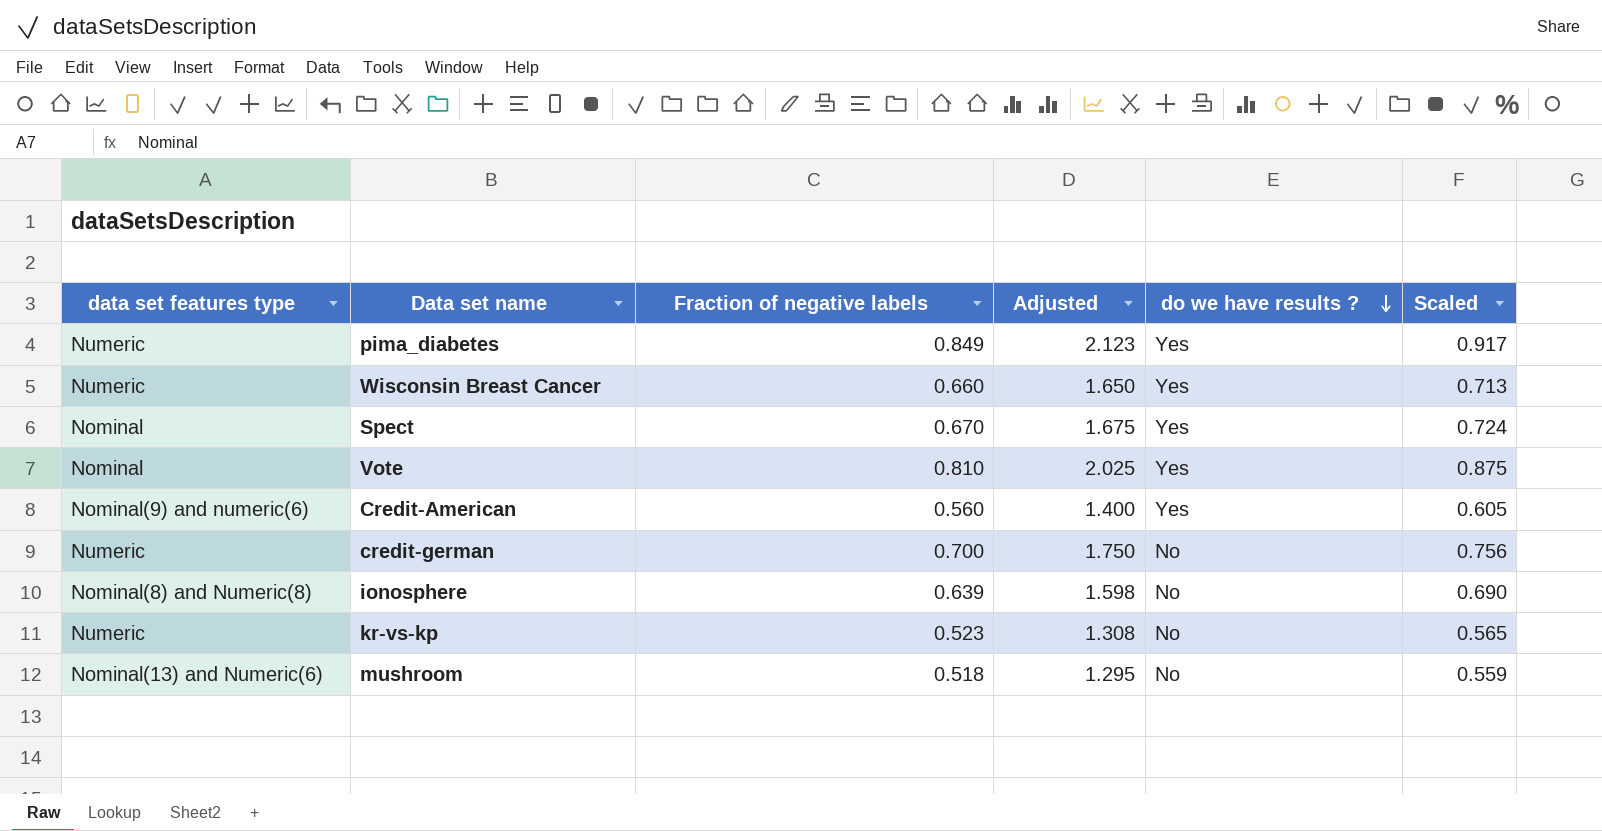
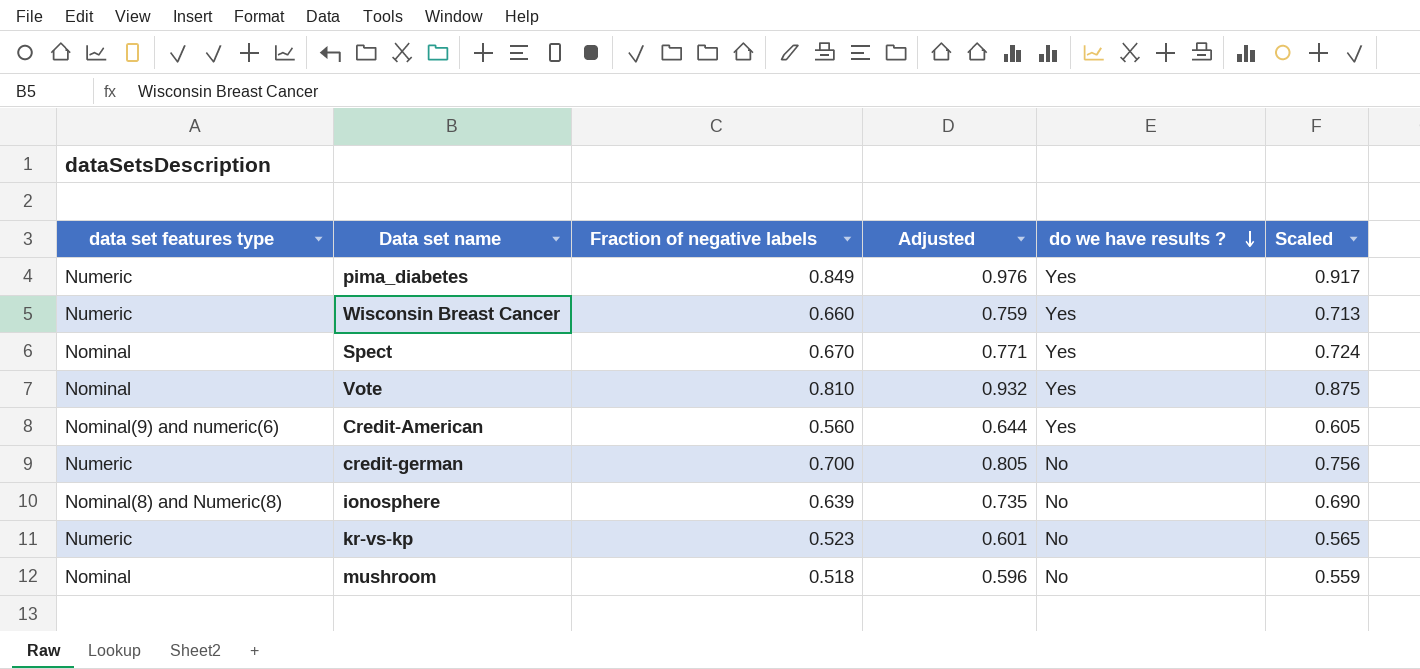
column Adjusted | formula: [Fraction of negative labels] * 2.5 -> [Fraction of negative labels] * 1.15
mushroom | data set features type: Nominal(13) and Numeric(6) -> Nominal

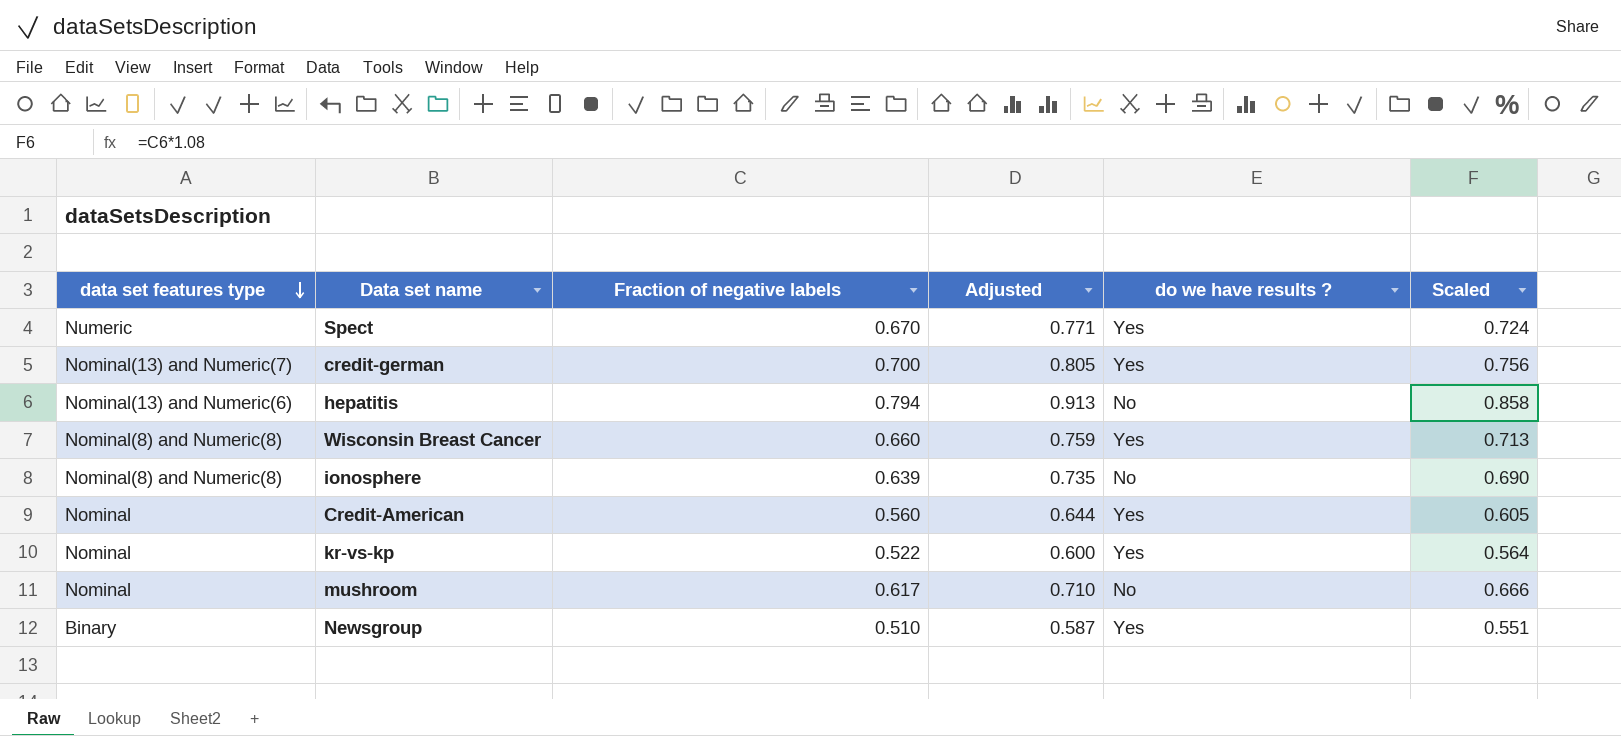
row order: do we have results ? descending -> data set features type descending
row pima_diabetes: Numeric | 0.849 | 0.976 | Yes | 0.917 -> none
row Vote: Nominal | 0.810 | 0.932 | Yes | 0.875 -> none
Spect | data set features type: Nominal -> Numeric
credit-german | data set features type: Numeric -> Nominal(13) and Numeric(7)
credit-german | do we have results ?: No -> Yes
row hepatitis: none -> Nominal(13) and Numeric(6) | 0.794 | 0.913 | No | 0.858
Wisconsin Breast Cancer | data set features type: Numeric -> Nominal(8) and Numeric(8)
Credit-American | data set features type: Nominal(9) and numeric(6) -> Nominal
kr-vs-kp | data set features type: Numeric -> Nominal
kr-vs-kp | Fraction of negative labels: 0.523 -> 0.522
kr-vs-kp | Adjusted: 0.601 -> 0.600
kr-vs-kp | do we have results ?: No -> Yes
kr-vs-kp | Scaled: 0.565 -> 0.564
mushroom | Fraction of negative labels: 0.518 -> 0.617
mushroom | Adjusted: 0.596 -> 0.710
mushroom | Scaled: 0.559 -> 0.666
row Newsgroup: none -> Binary | 0.510 | 0.587 | Yes | 0.551

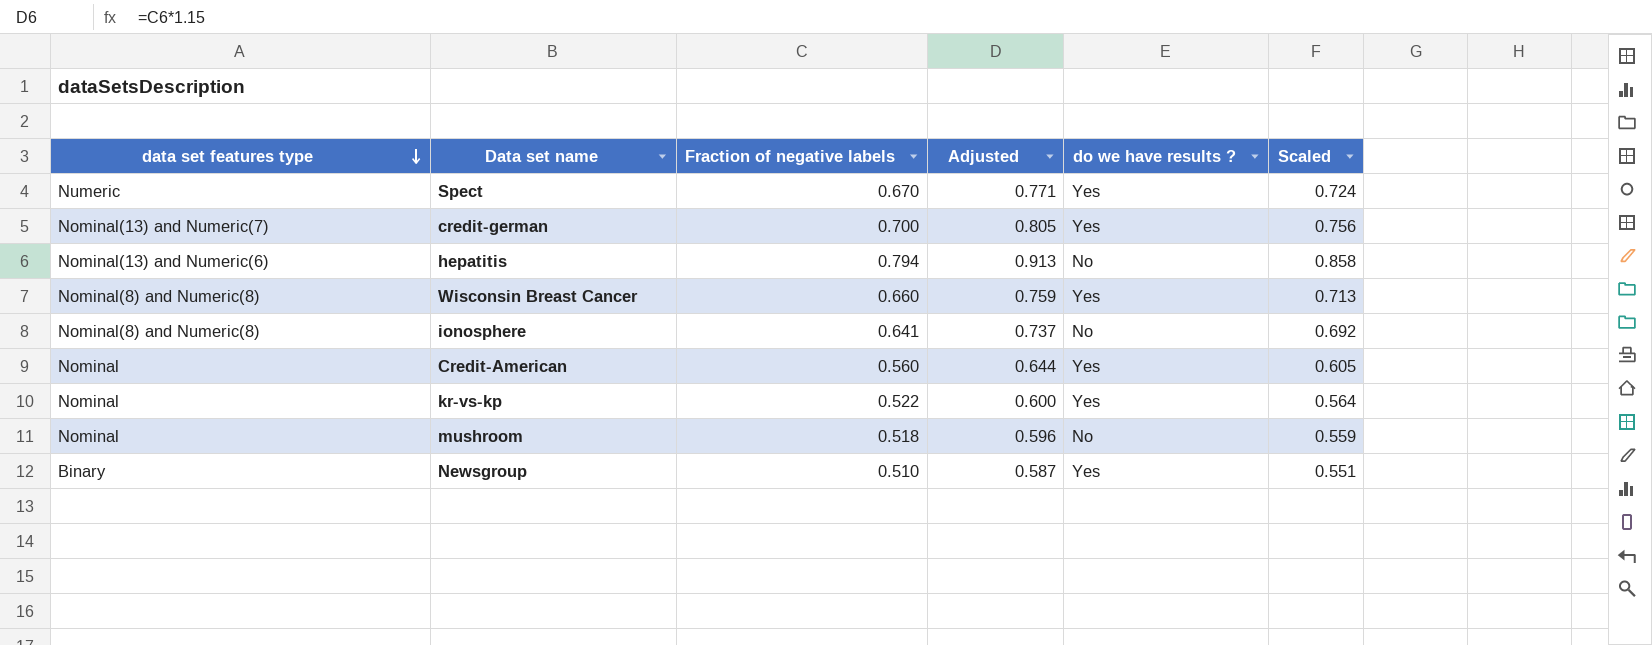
ionosphere | Fraction of negative labels: 0.639 -> 0.641
ionosphere | Adjusted: 0.735 -> 0.737
ionosphere | Scaled: 0.690 -> 0.692
mushroom | Fraction of negative labels: 0.617 -> 0.518
mushroom | Adjusted: 0.710 -> 0.596
mushroom | Scaled: 0.666 -> 0.559

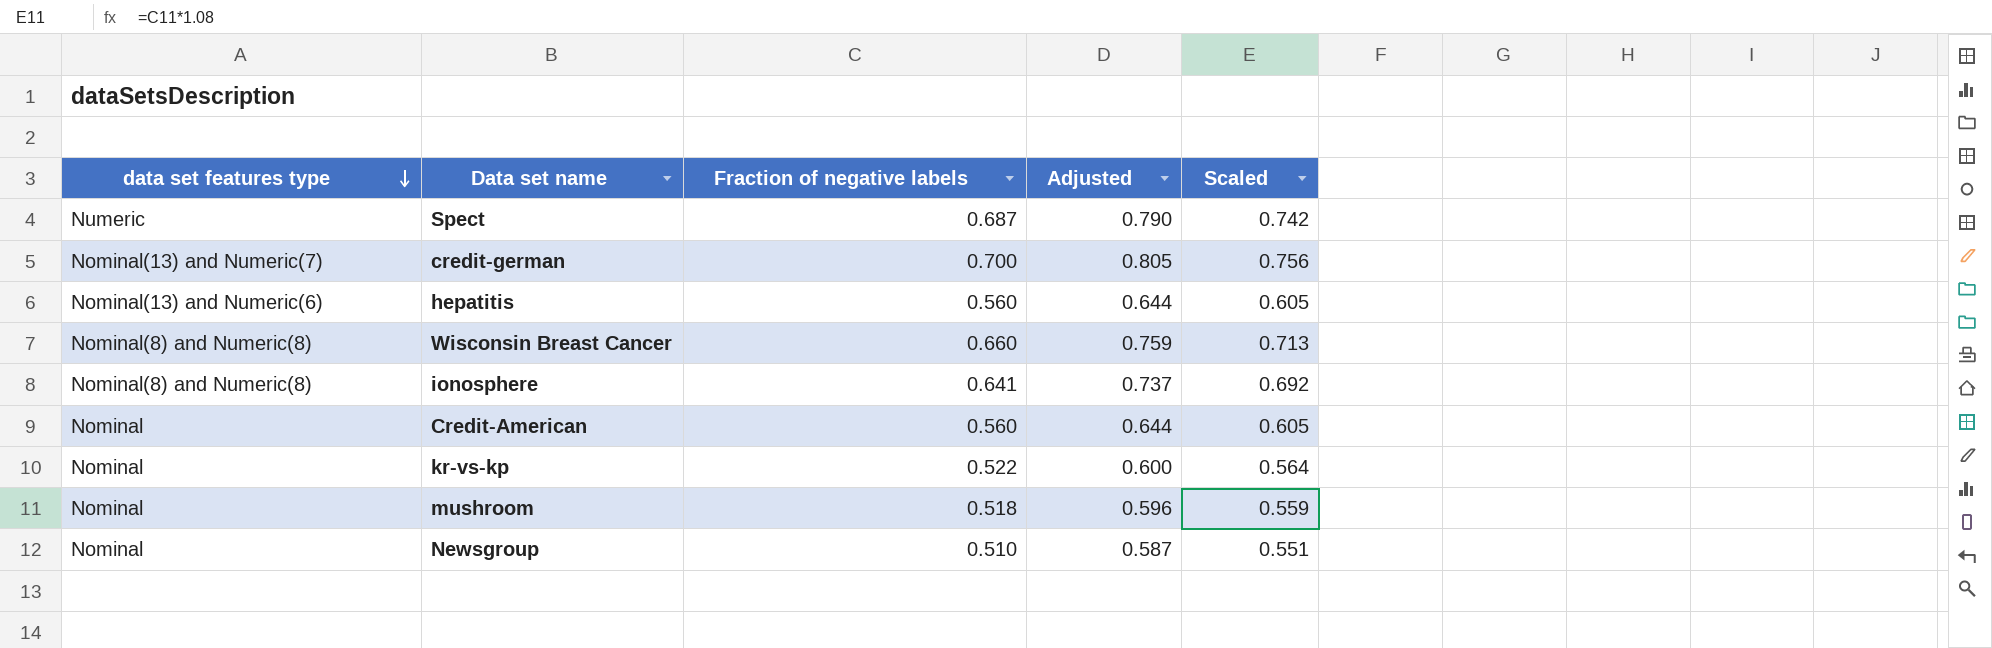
column do we have results ? | position: 5 -> none
Spect | Fraction of negative labels: 0.670 -> 0.687
Spect | Adjusted: 0.771 -> 0.790
Spect | Scaled: 0.724 -> 0.742
hepatitis | Fraction of negative labels: 0.794 -> 0.560
hepatitis | Adjusted: 0.913 -> 0.644
hepatitis | Scaled: 0.858 -> 0.605
Newsgroup | data set features type: Binary -> Nominal

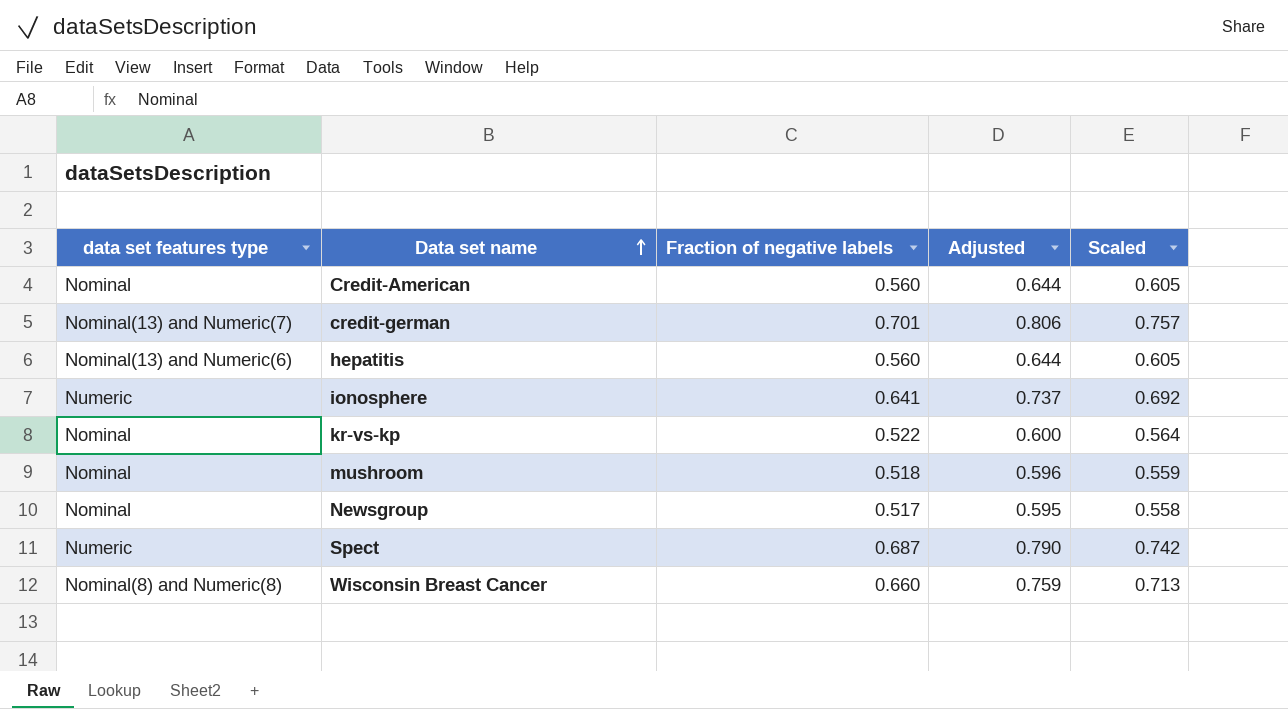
row order: data set features type descending -> Data set name ascending
credit-german | Fraction of negative labels: 0.700 -> 0.701
credit-german | Adjusted: 0.805 -> 0.806
credit-german | Scaled: 0.756 -> 0.757
ionosphere | data set features type: Nominal(8) and Numeric(8) -> Numeric
Newsgroup | Fraction of negative labels: 0.510 -> 0.517
Newsgroup | Adjusted: 0.587 -> 0.595
Newsgroup | Scaled: 0.551 -> 0.558

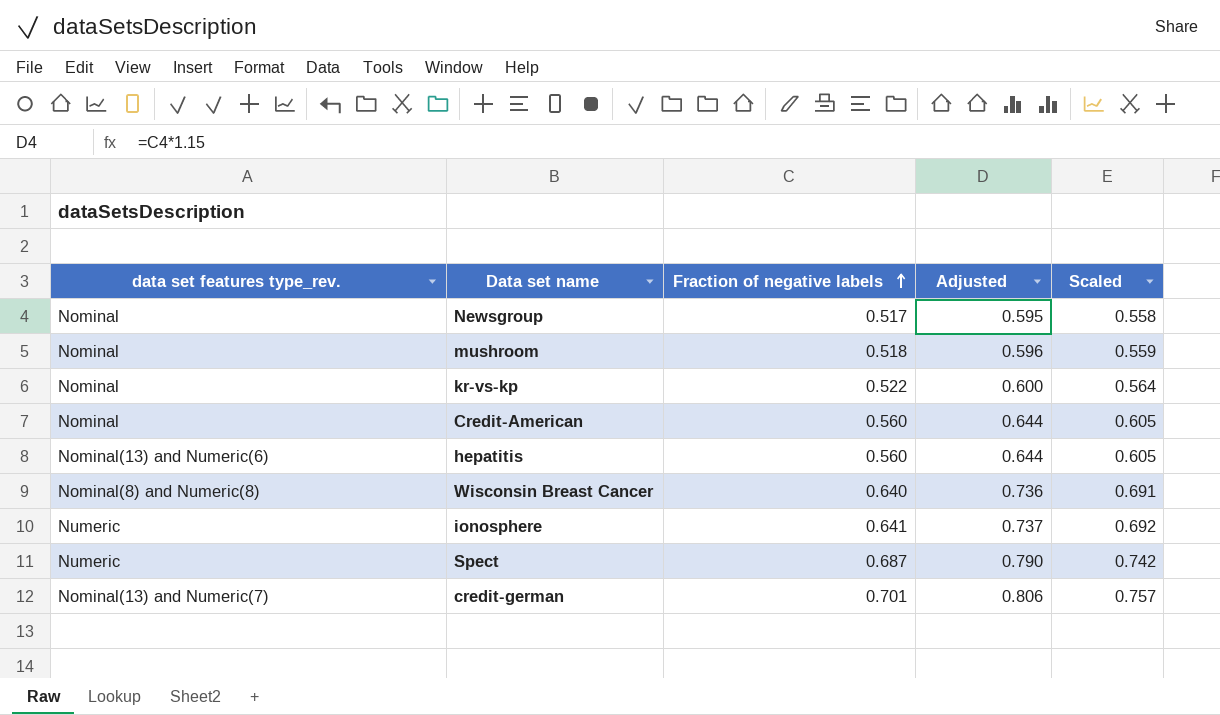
row order: Data set name ascending -> Fraction of negative labels ascending
column name: data set features type -> data set features type_rev.
Wisconsin Breast Cancer | Fraction of negative labels: 0.660 -> 0.640
Wisconsin Breast Cancer | Adjusted: 0.759 -> 0.736
Wisconsin Breast Cancer | Scaled: 0.713 -> 0.691

